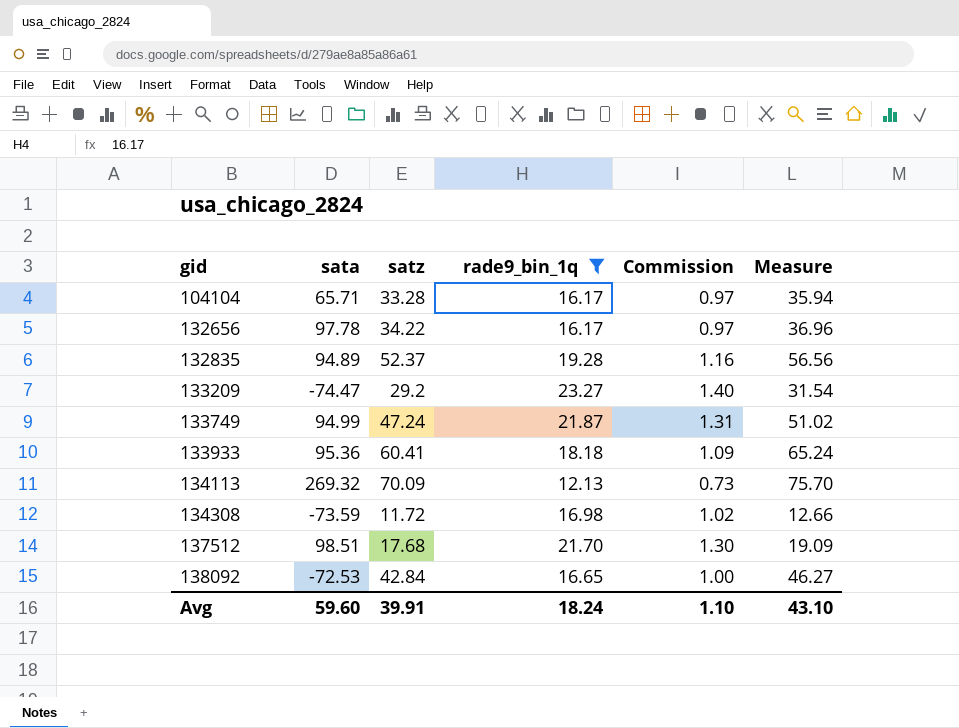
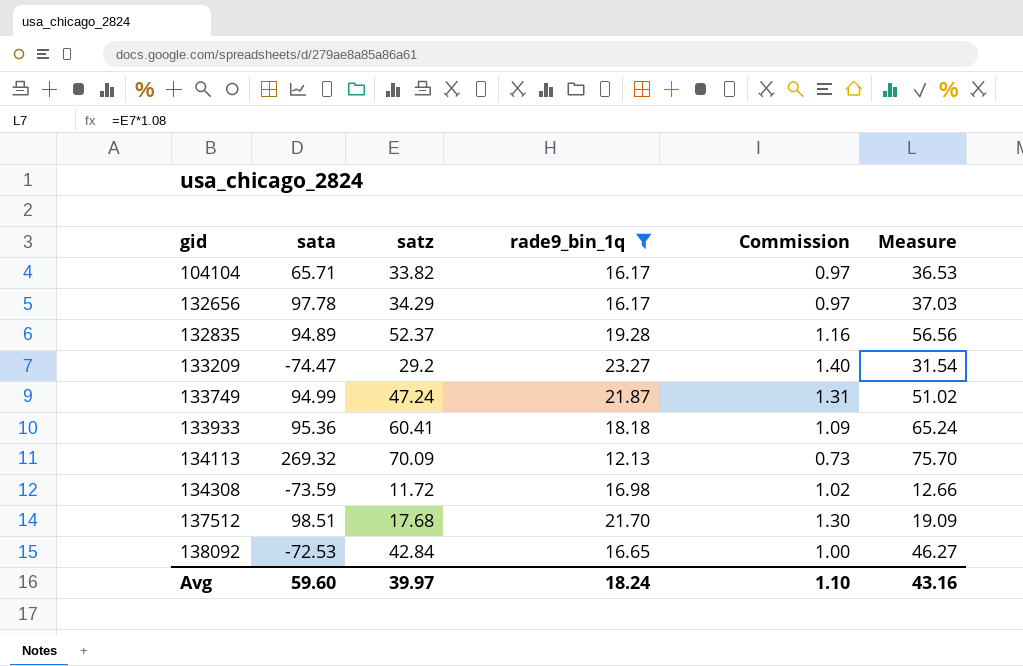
104104 | satz: 33.28 -> 33.82
104104 | Measure: 35.94 -> 36.53
132656 | satz: 34.22 -> 34.29
132656 | Measure: 36.96 -> 37.03
Avg | satz: 39.91 -> 39.97
Avg | Measure: 43.10 -> 43.16

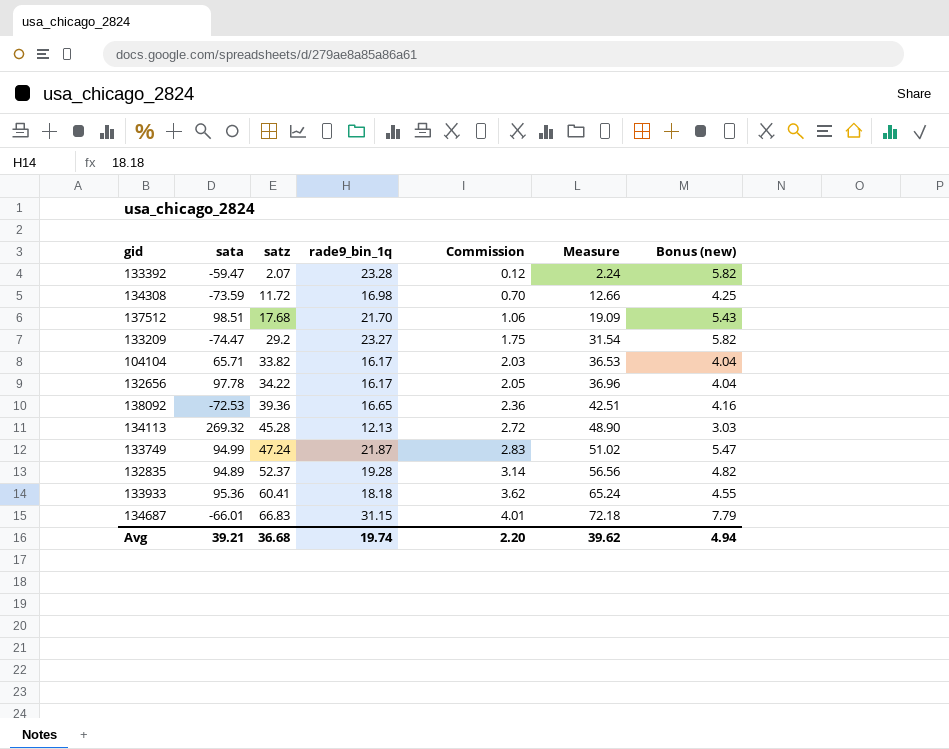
filter: rade9_bin_1q <= 23.27 -> none
row order: gid ascending -> satz ascending
column Commission | formula: [rade9_bin_1q] * 0.06 -> [satz] * 0.06
column Bonus (new) | formula: none -> [rade9_bin_1q] * 0.25
132656 | satz: 34.29 -> 34.22
132656 | Measure: 37.03 -> 36.96
138092 | satz: 42.84 -> 39.36
138092 | Measure: 46.27 -> 42.51
134113 | satz: 70.09 -> 45.28
134113 | Measure: 75.70 -> 48.90
Avg | sata: 59.60 -> 39.21
Avg | satz: 39.97 -> 36.68
Avg | rade9_bin_1q: 18.24 -> 19.74
Avg | Commission: 1.10 -> 2.20
Avg | Measure: 43.16 -> 39.62

